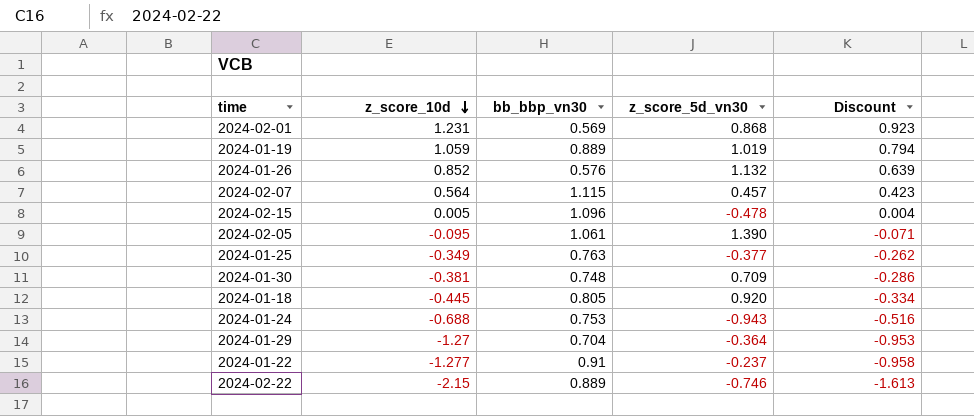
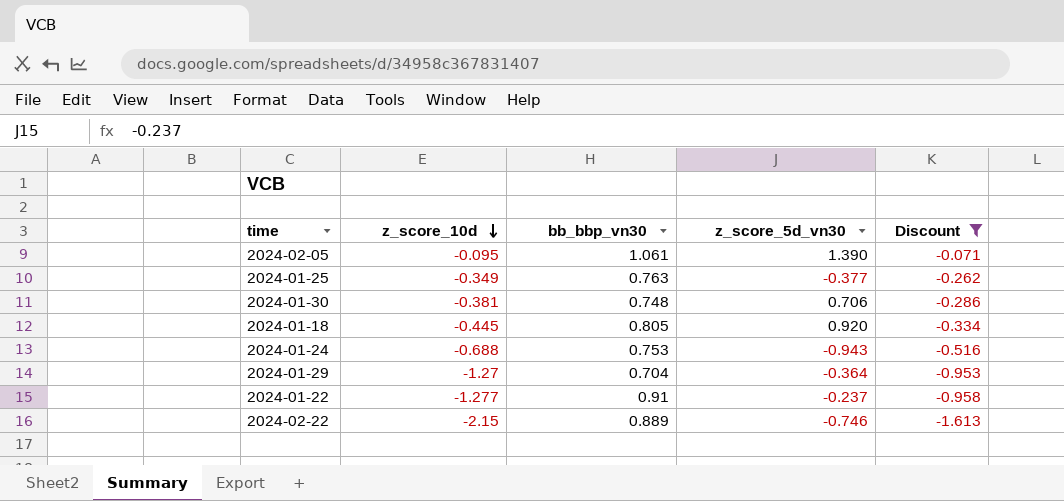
filter: none -> Discount <= -0.071
2024-01-30 | z_score_5d_vn30: 0.709 -> 0.706

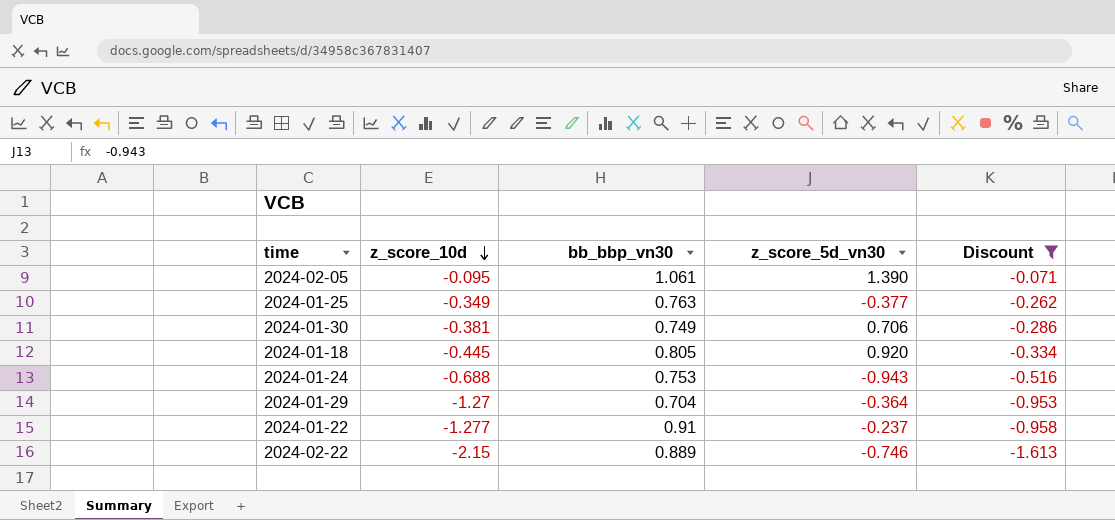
2024-01-30 | bb_bbp_vn30: 0.748 -> 0.749

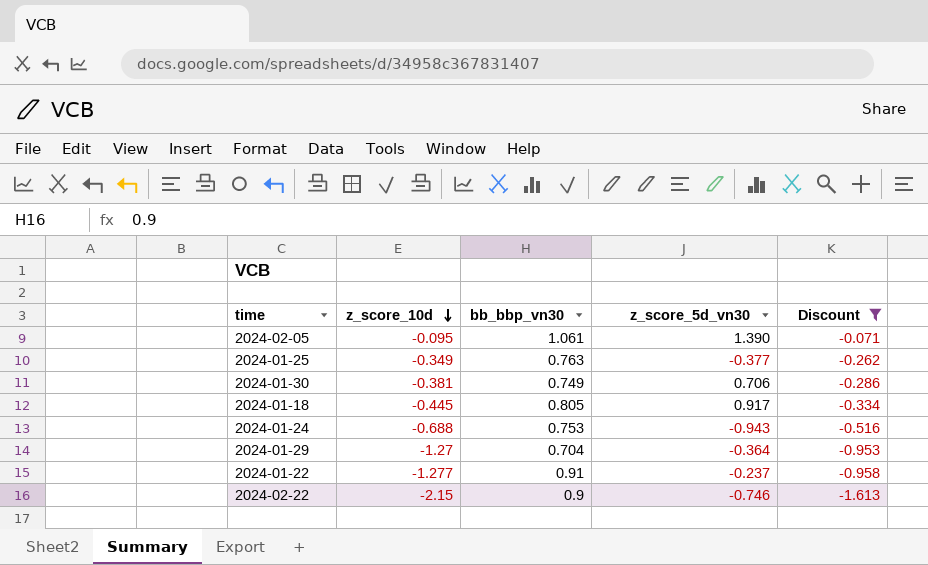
2024-01-18 | z_score_5d_vn30: 0.920 -> 0.917
2024-02-22 | bb_bbp_vn30: 0.889 -> 0.9

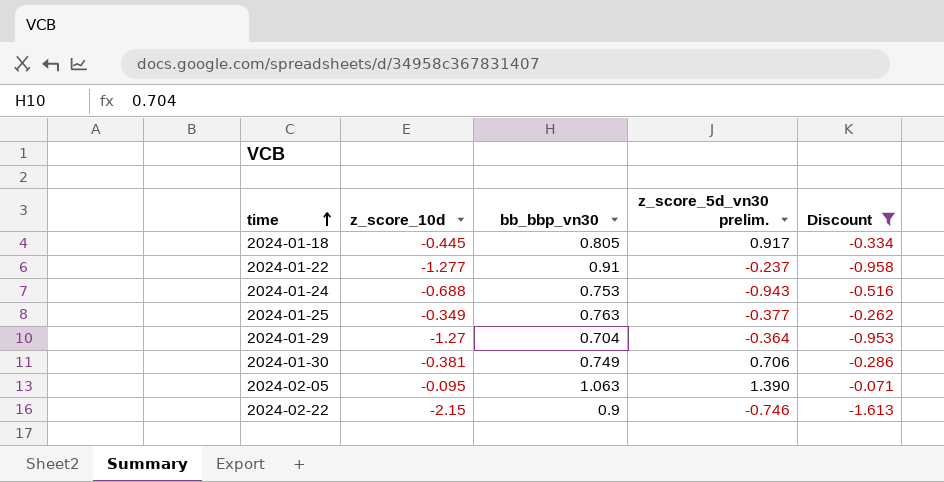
row order: z_score_10d descending -> time ascending
column name: z_score_5d_vn30 -> z_score_5d_vn30 prelim.
2024-02-05 | bb_bbp_vn30: 1.061 -> 1.063

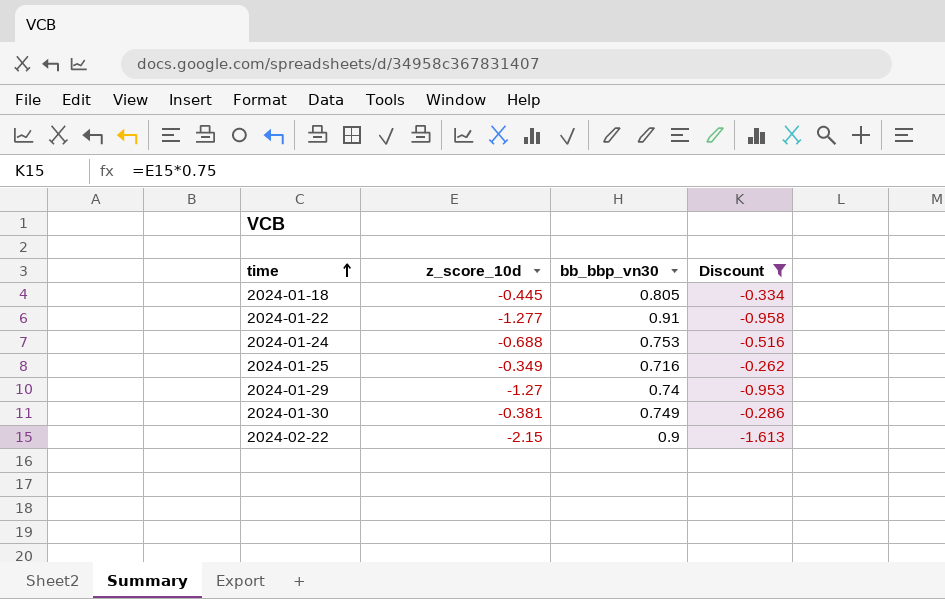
column z_score_5d_vn30 prelim. | position: 4 -> none
row 2024-02-05: -0.095 | 1.063 | 1.390 | -0.071 -> none
2024-01-25 | bb_bbp_vn30: 0.763 -> 0.716
2024-01-29 | bb_bbp_vn30: 0.704 -> 0.74

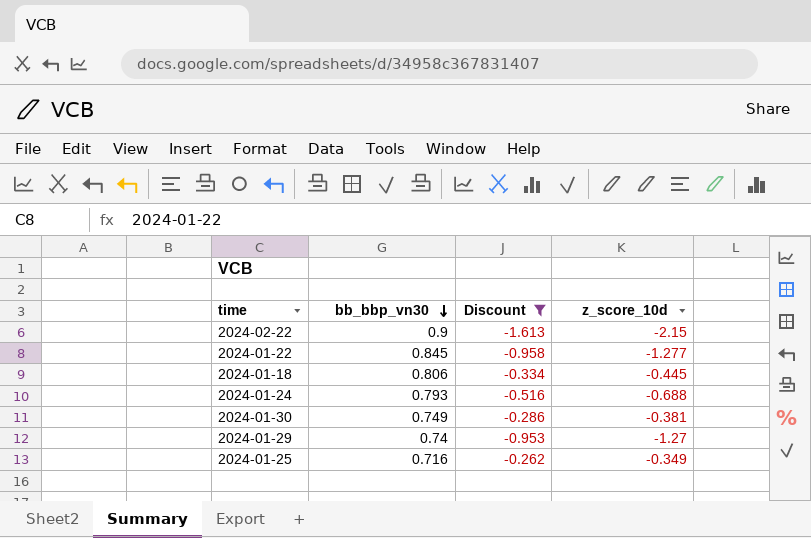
row order: time ascending -> bb_bbp_vn30 descending
column z_score_10d | position: 2 -> 4
2024-01-22 | bb_bbp_vn30: 0.91 -> 0.845
2024-01-18 | bb_bbp_vn30: 0.805 -> 0.806
2024-01-24 | bb_bbp_vn30: 0.753 -> 0.793

